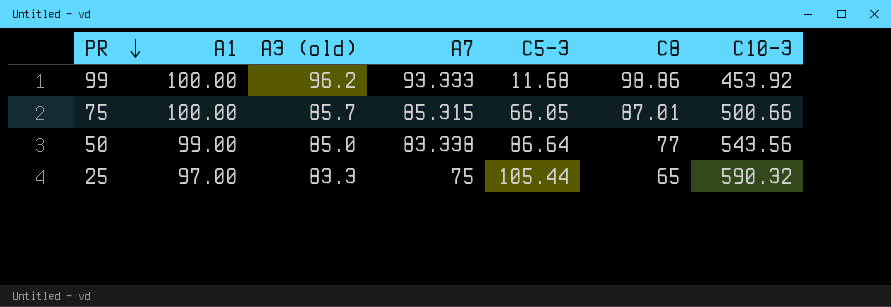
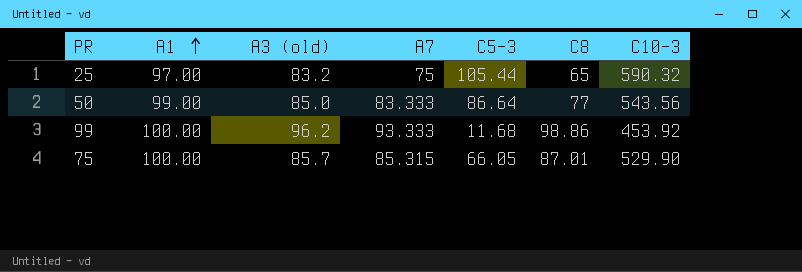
row order: PR descending -> A1 ascending
25 | A3 (old): 83.3 -> 83.2
50 | A7: 83.338 -> 83.333
75 | C10-3: 500.66 -> 529.90

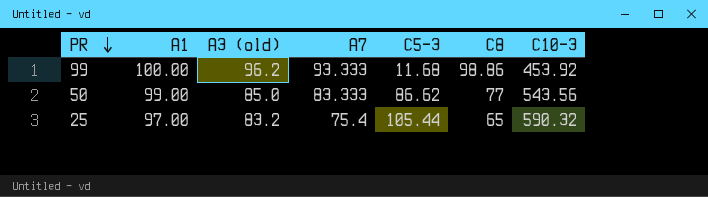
row order: A1 ascending -> PR descending
row 75: 100.00 | 85.7 | 85.315 | 66.05 | 87.01 | 529.90 -> none
50 | C5-3: 86.64 -> 86.62
25 | A7: 75 -> 75.4

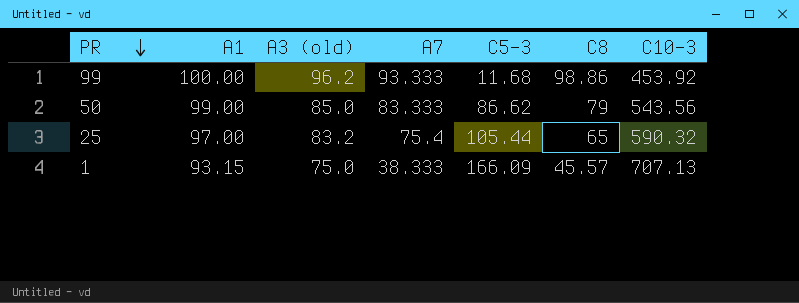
50 | C8: 77 -> 79
row 1: none -> 93.15 | 75.0 | 38.333 | 166.09 | 45.57 | 707.13

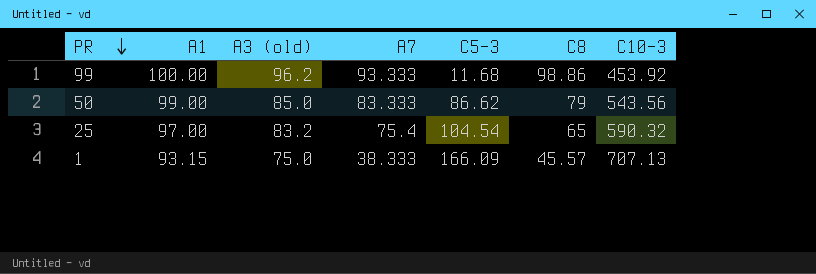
25 | C5-3: 105.44 -> 104.54

